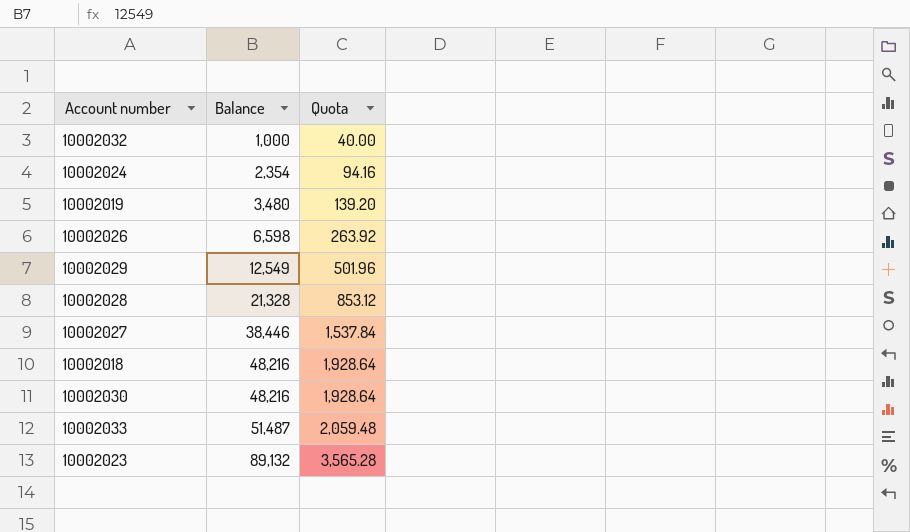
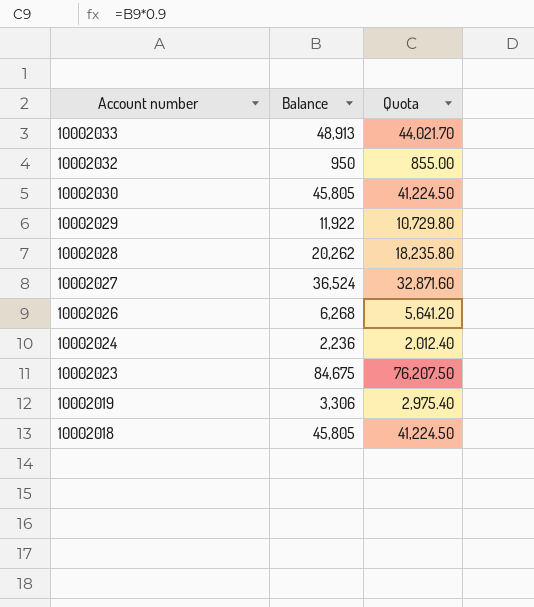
row order: Balance ascending -> Account number descending
column Quota | formula: [Balance] * 0.04 -> [Balance] * 0.9
10002033 | Balance: 51,487 -> 48,913
10002032 | Balance: 1,000 -> 950
10002030 | Balance: 48,216 -> 45,805
10002029 | Balance: 12,549 -> 11,922
10002028 | Balance: 21,328 -> 20,262
10002027 | Balance: 38,446 -> 36,524
10002026 | Balance: 6,598 -> 6,268
10002024 | Balance: 2,354 -> 2,236
10002023 | Balance: 89,132 -> 84,675
10002019 | Balance: 3,480 -> 3,306
10002018 | Balance: 48,216 -> 45,805

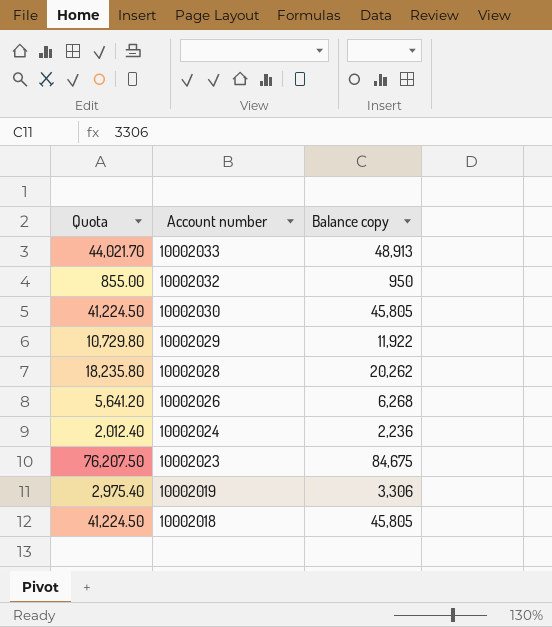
column Quota | position: 3 -> 1
column name: Balance -> Balance copy
row 10002027: 36,524 | 32,871.60 -> none

